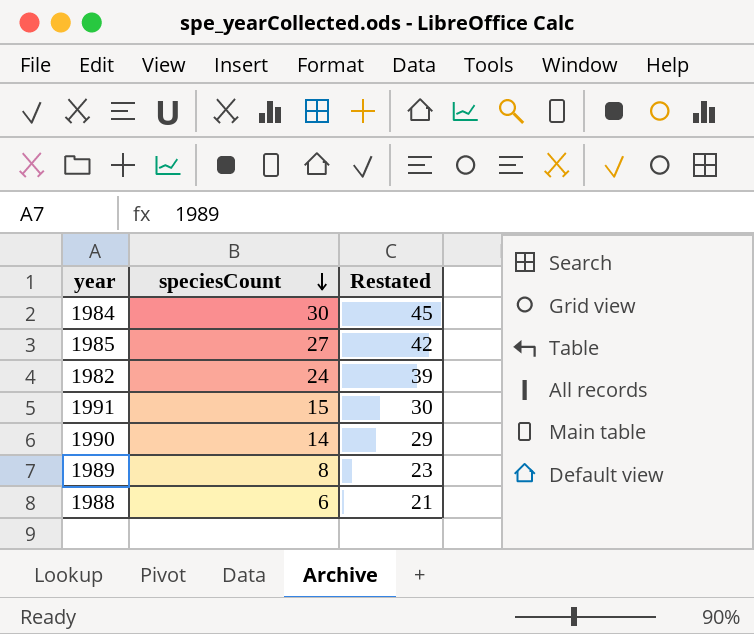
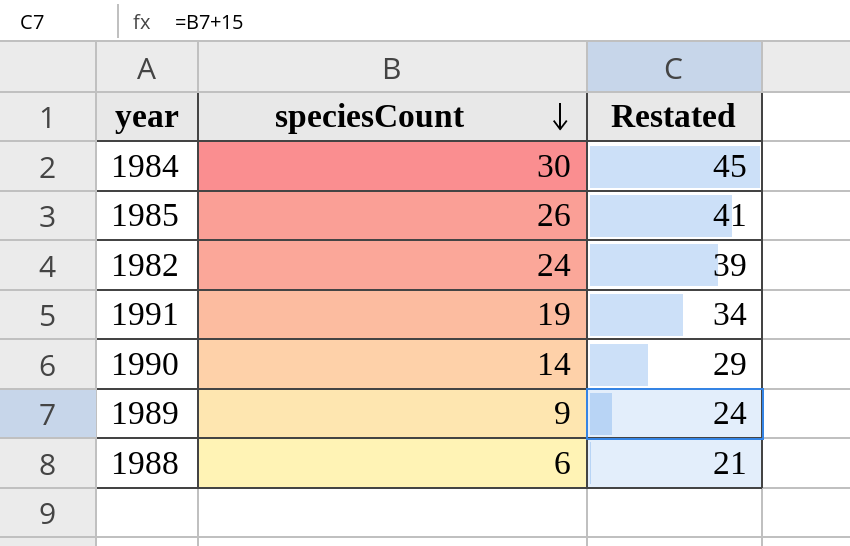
1985 | speciesCount: 27 -> 26
1985 | Restated: 42 -> 41
1991 | speciesCount: 15 -> 19
1991 | Restated: 30 -> 34
1989 | speciesCount: 8 -> 9
1989 | Restated: 23 -> 24

